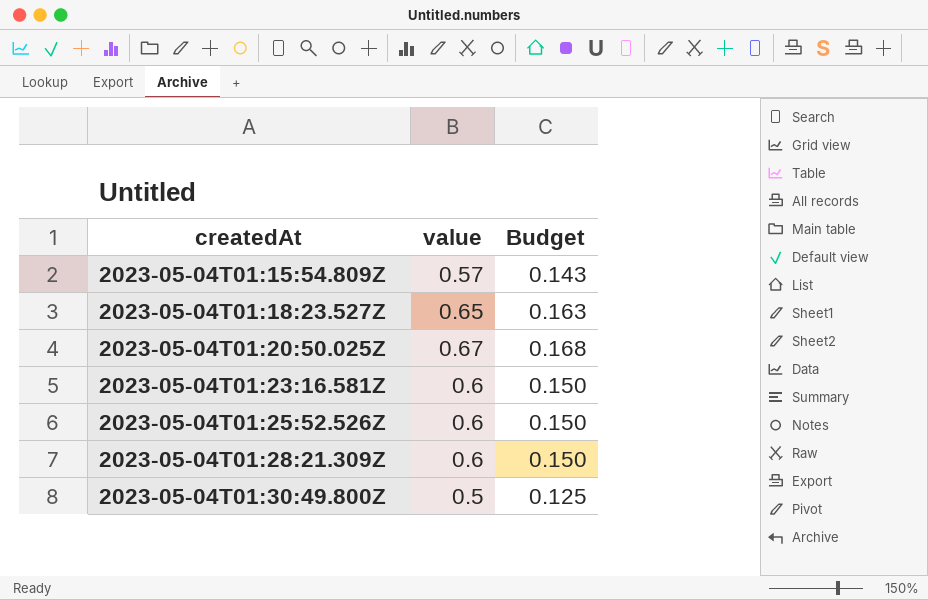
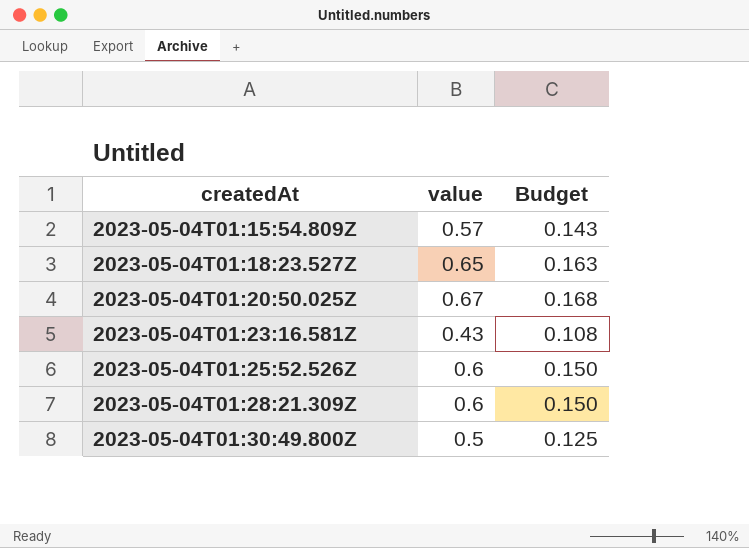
2023-05-04T01:23:16.581Z | value: 0.6 -> 0.43
2023-05-04T01:23:16.581Z | Budget: 0.150 -> 0.108

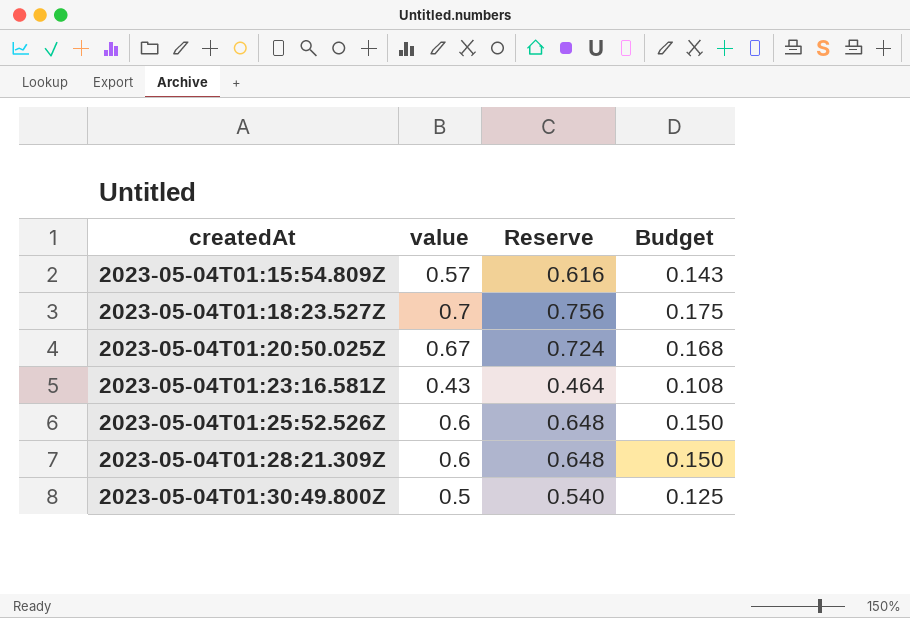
column Reserve | formula: none -> [value] * 1.08
2023-05-04T01:18:23.527Z | value: 0.65 -> 0.7
2023-05-04T01:18:23.527Z | Budget: 0.163 -> 0.175

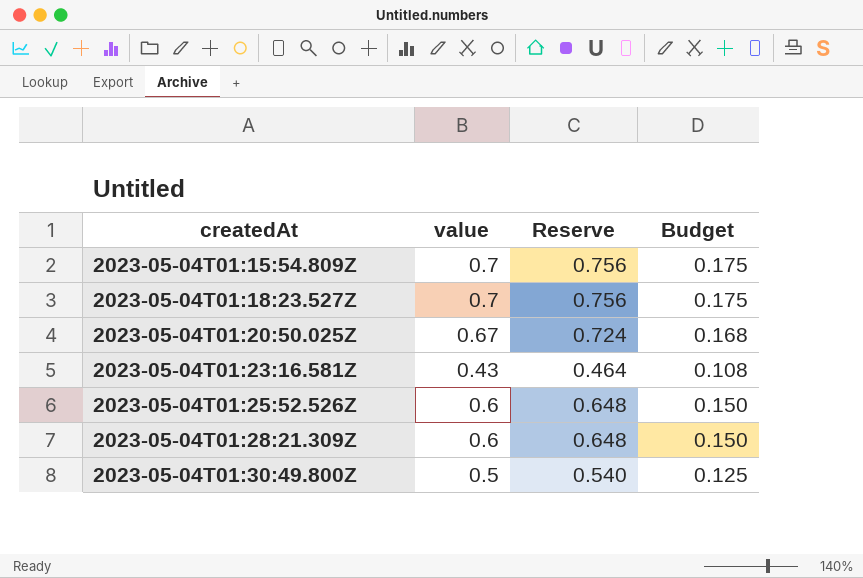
2023-05-04T01:15:54.809Z | value: 0.57 -> 0.7
2023-05-04T01:15:54.809Z | Reserve: 0.616 -> 0.756
2023-05-04T01:15:54.809Z | Budget: 0.143 -> 0.175

